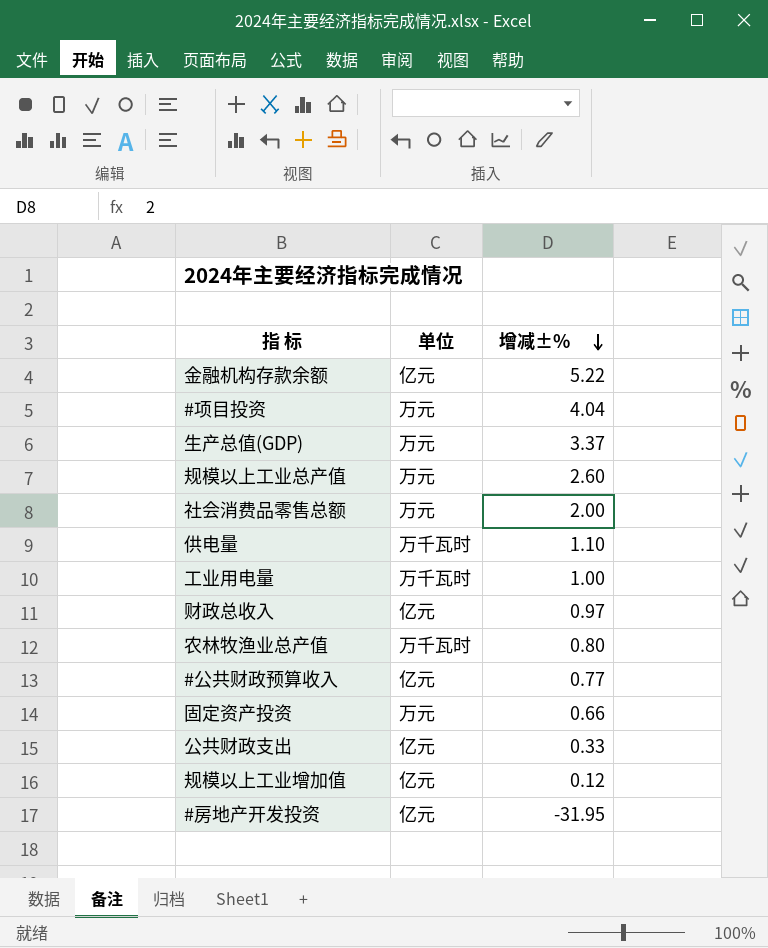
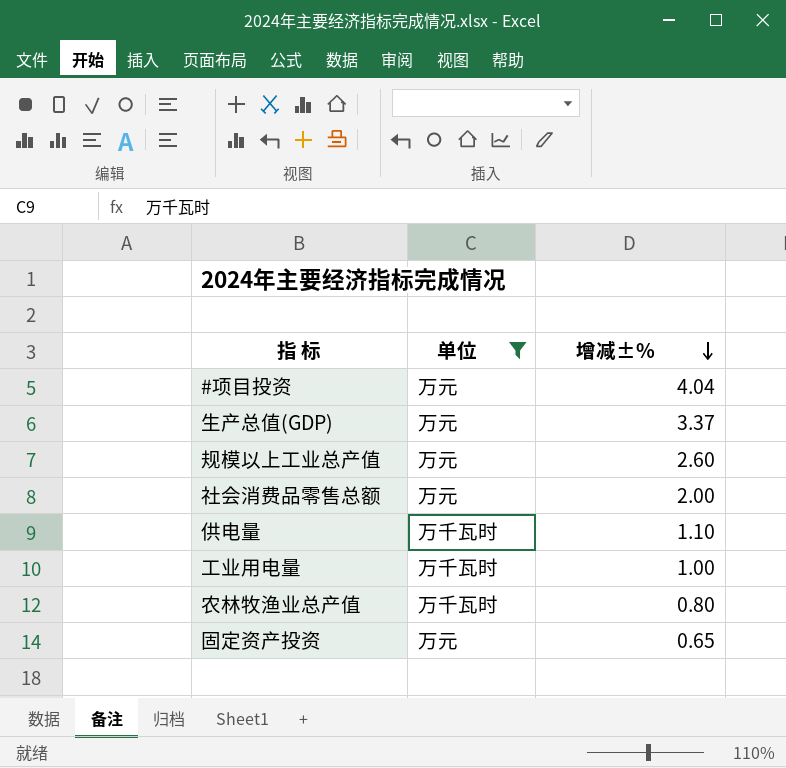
filter: none -> 单位 != 亿元
固定资产投资 | 增减±%: 0.66 -> 0.65

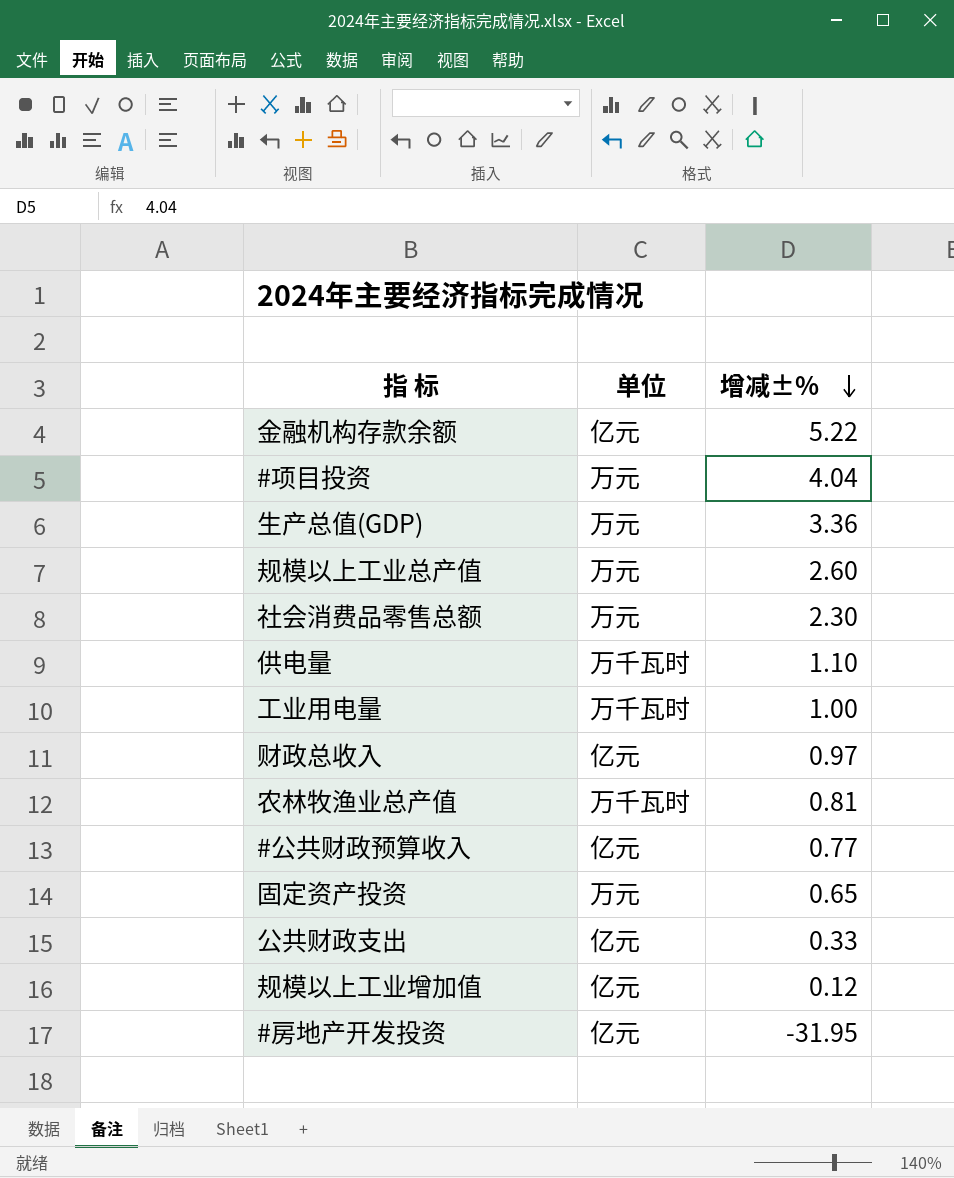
filter: 单位 != 亿元 -> none
生产总值(GDP) | 增减±%: 3.37 -> 3.36
社会消费品零售总额 | 增减±%: 2.00 -> 2.30
农林牧渔业总产值 | 增减±%: 0.80 -> 0.81

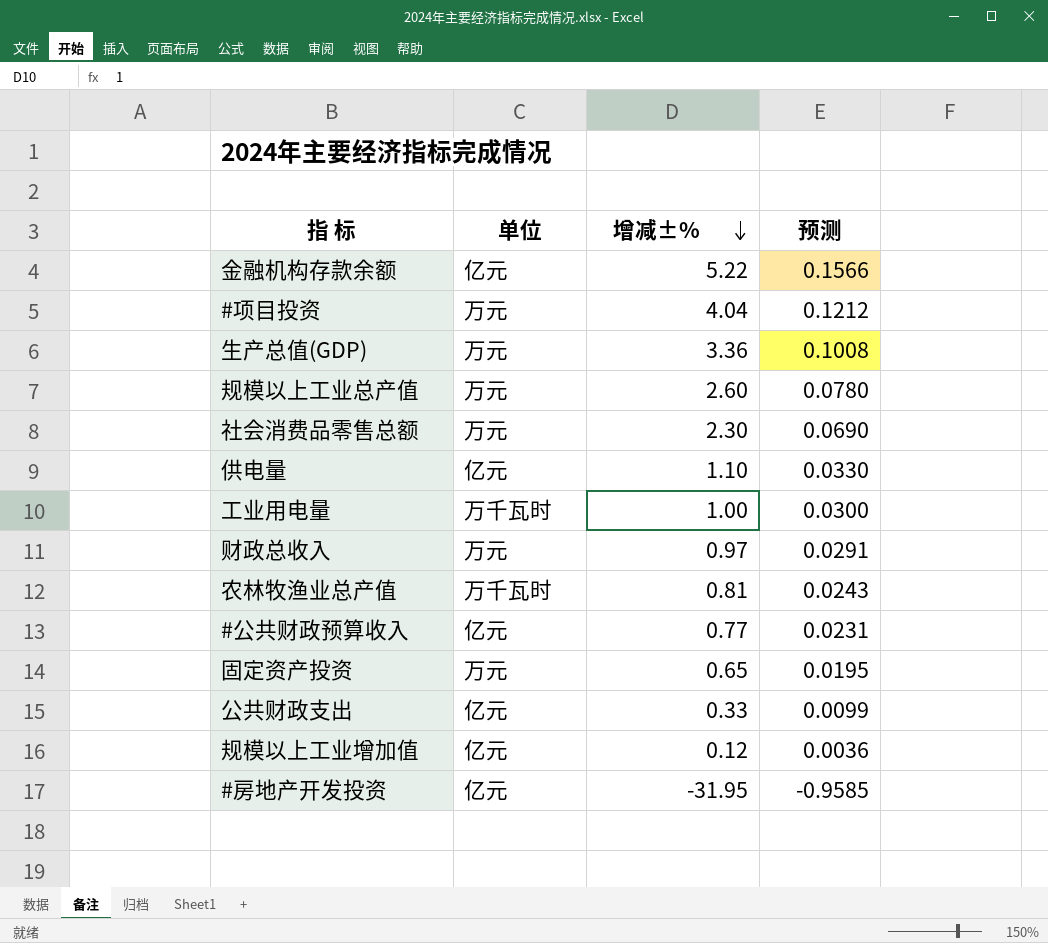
column 预测 | formula: none -> [增减±%] * 0.03
供电量 | 单位: 万千瓦时 -> 亿元
财政总收入 | 单位: 亿元 -> 万元

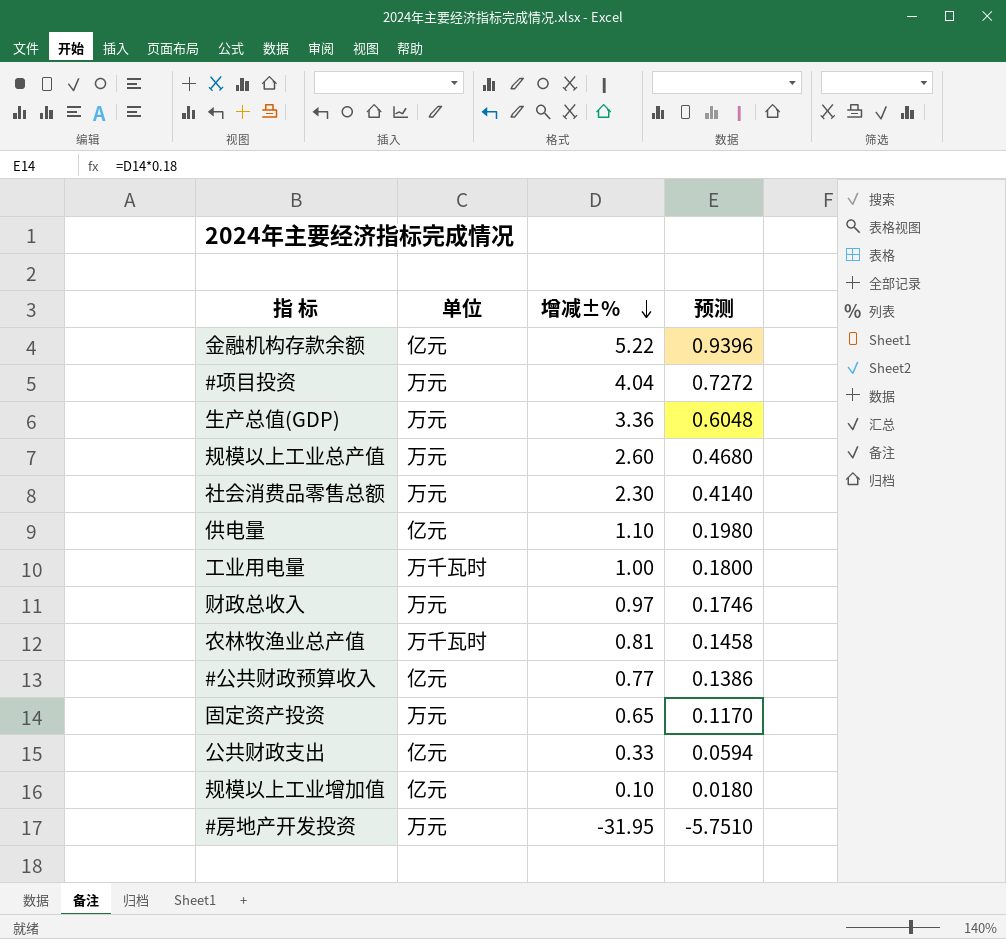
column 预测 | formula: [增减±%] * 0.03 -> [增减±%] * 0.18
规模以上工业增加值 | 增减±%: 0.12 -> 0.10
#房地产开发投资 | 单位: 亿元 -> 万元

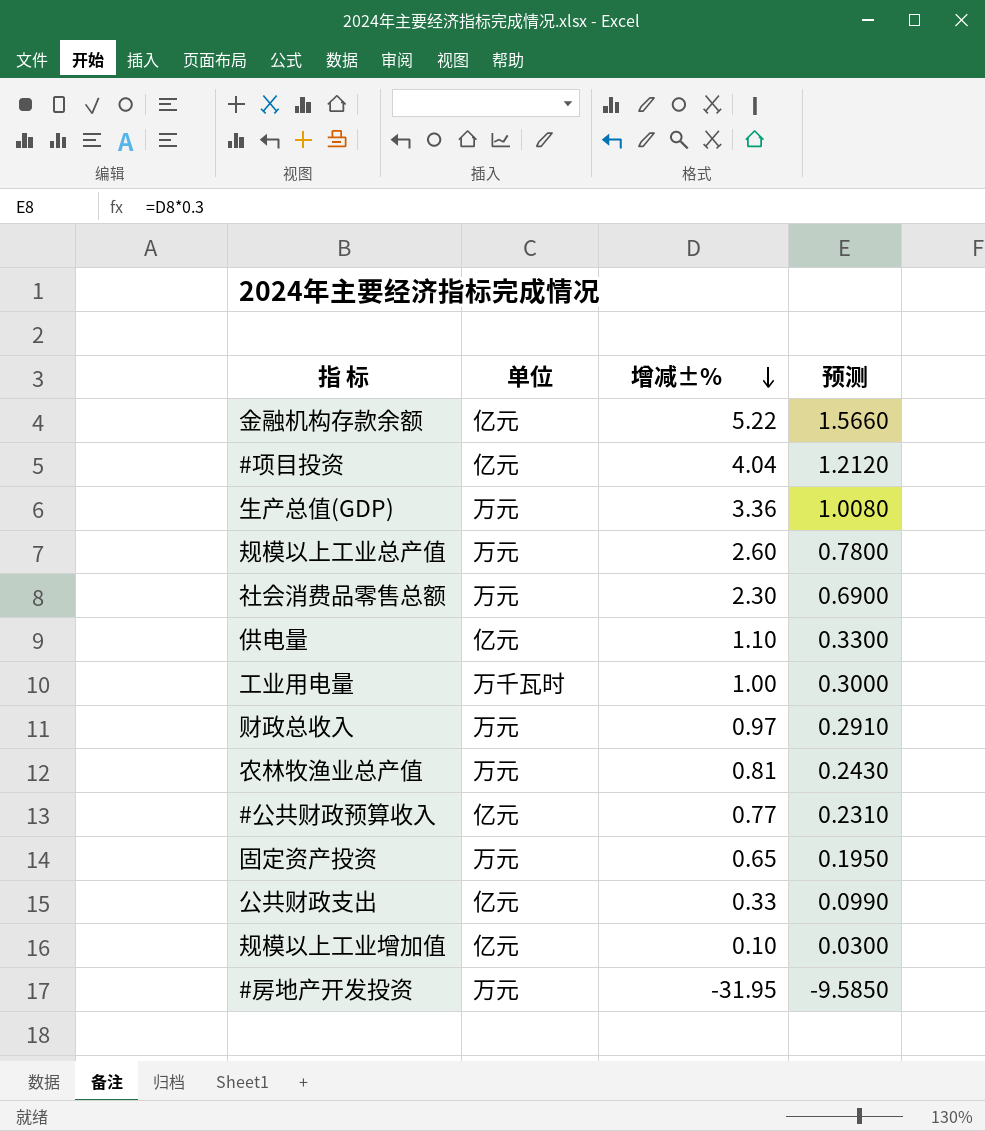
column 预测 | formula: [增减±%] * 0.18 -> [增减±%] * 0.3
#项目投资 | 单位: 万元 -> 亿元
农林牧渔业总产值 | 单位: 万千瓦时 -> 万元

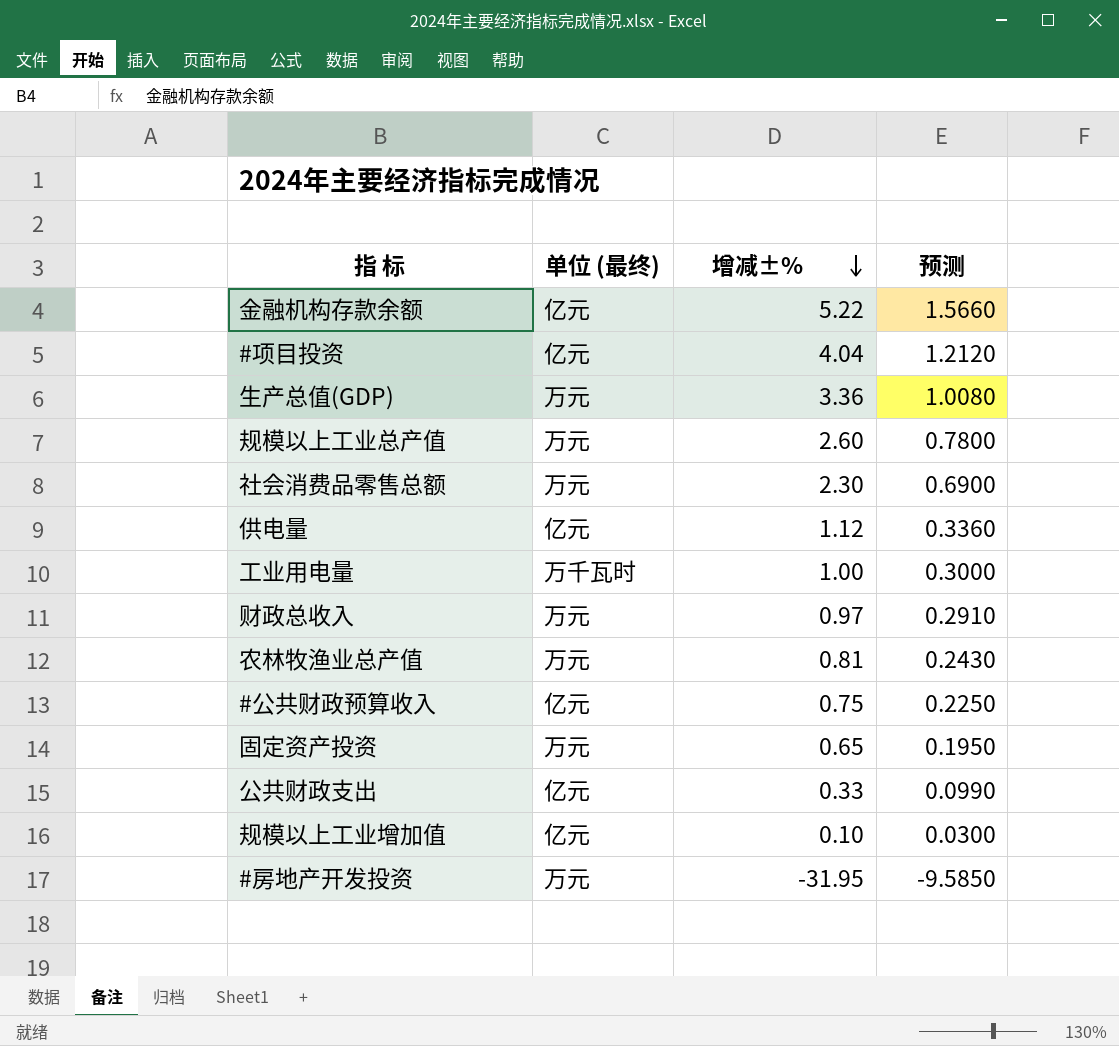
column name: 单位 -> 单位 (最终)
供电量 | 增减±%: 1.10 -> 1.12
供电量 | 预测: 0.3300 -> 0.3360
#公共财政预算收入 | 增减±%: 0.77 -> 0.75
#公共财政预算收入 | 预测: 0.2310 -> 0.2250

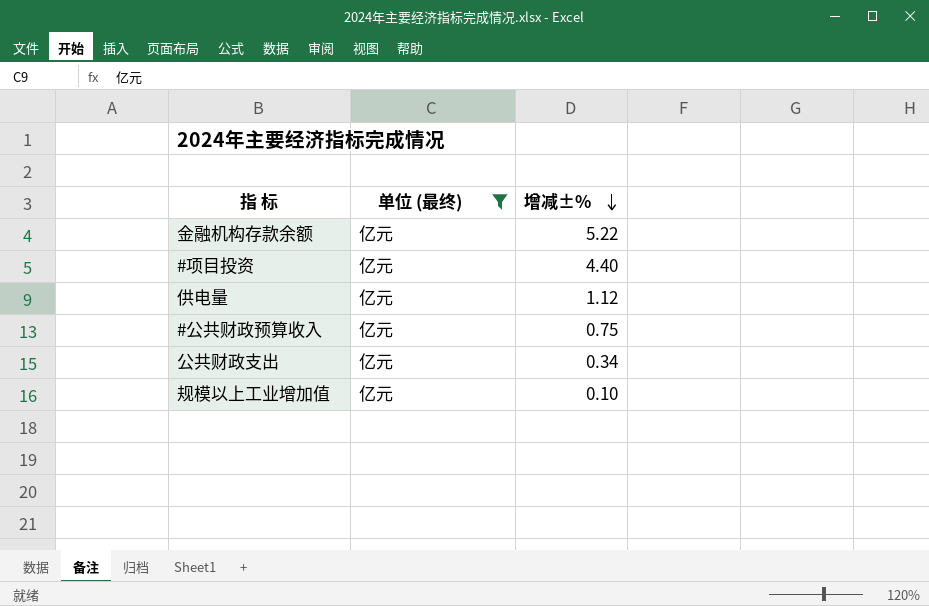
filter: none -> 单位 (最终) = 亿元
column 预测 | formula: [增减±%] * 0.3 -> none
#项目投资 | 增减±%: 4.04 -> 4.40
公共财政支出 | 增减±%: 0.33 -> 0.34

